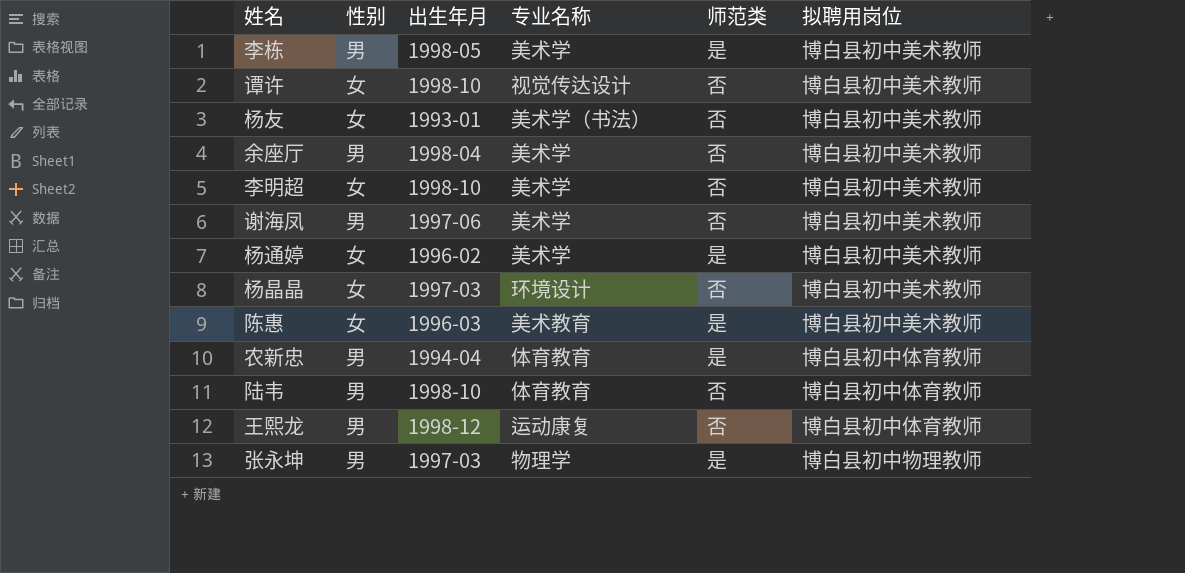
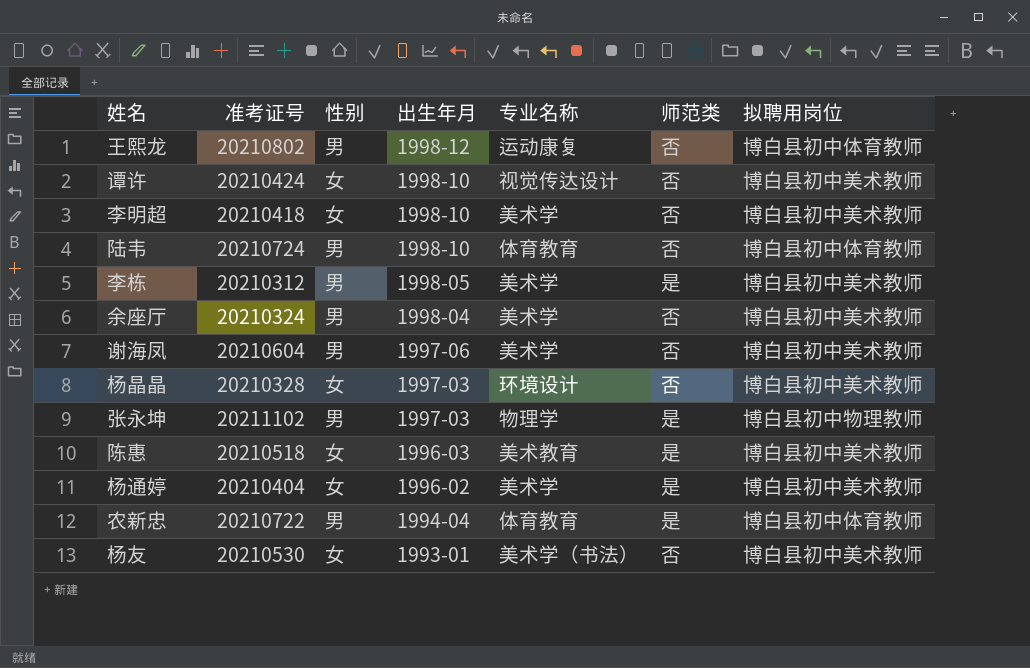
row order: none -> 出生年月 descending
column 准考证号 | position: none -> 2

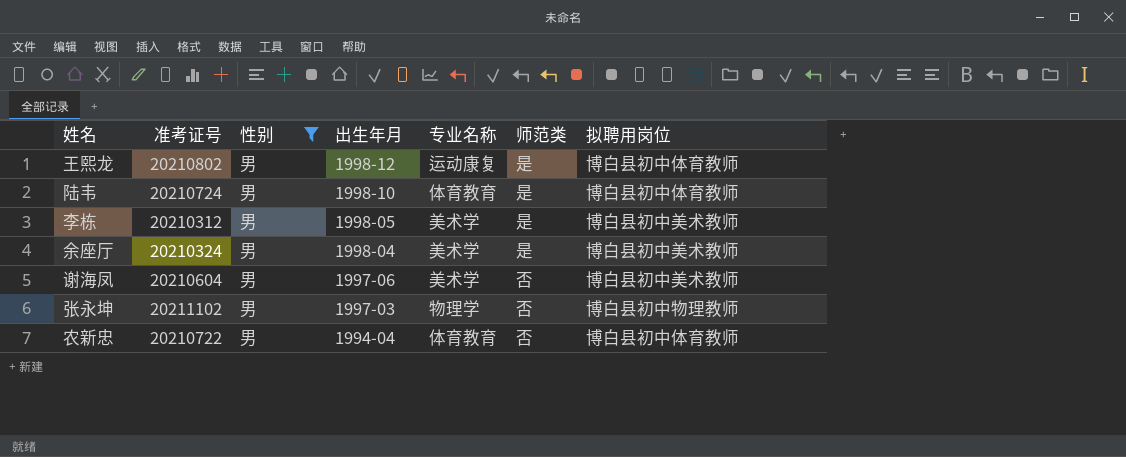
filter: none -> 性别 = 男
王熙龙 | 师范类: 否 -> 是
陆韦 | 师范类: 否 -> 是
余座厅 | 师范类: 否 -> 是
张永坤 | 师范类: 是 -> 否
农新忠 | 师范类: 是 -> 否

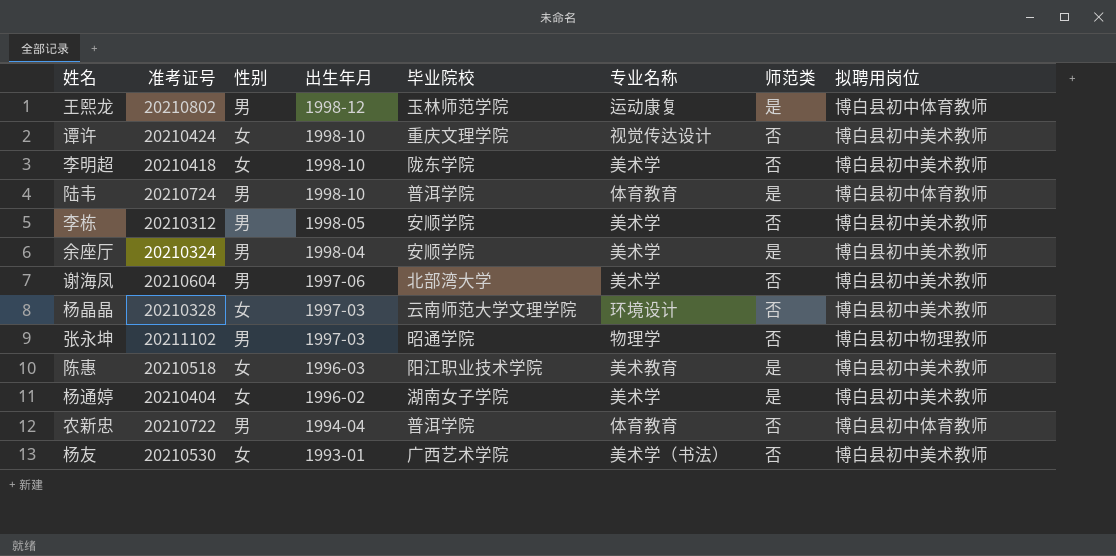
filter: 性别 = 男 -> none
column 毕业院校 | position: none -> 5
李栋 | 师范类: 是 -> 否

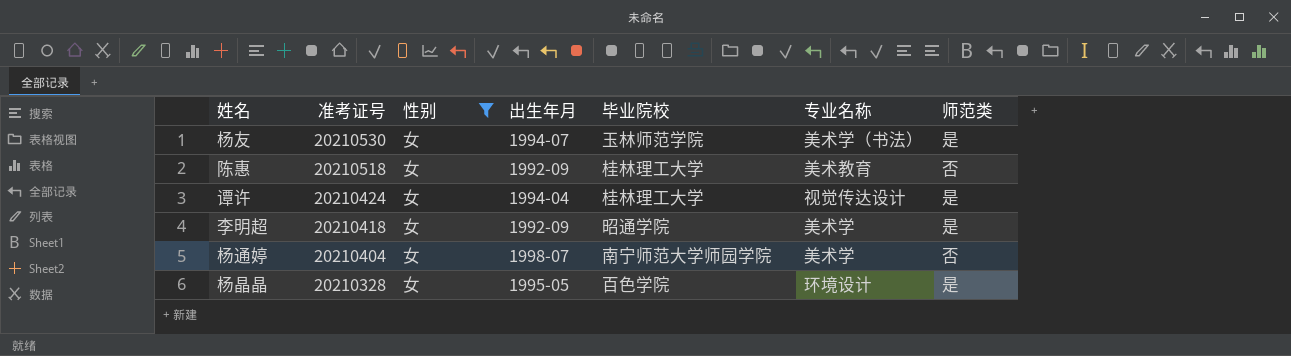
filter: none -> 性别 = 女
row order: 出生年月 descending -> 准考证号 descending
column 拟聘用岗位 | position: 8 -> none
杨友 | 出生年月: 1993-01 -> 1994-07
杨友 | 毕业院校: 广西艺术学院 -> 玉林师范学院
杨友 | 师范类: 否 -> 是
陈惠 | 出生年月: 1996-03 -> 1992-09
陈惠 | 毕业院校: 阳江职业技术学院 -> 桂林理工大学
陈惠 | 师范类: 是 -> 否
谭许 | 出生年月: 1998-10 -> 1994-04
谭许 | 毕业院校: 重庆文理学院 -> 桂林理工大学
谭许 | 师范类: 否 -> 是
李明超 | 出生年月: 1998-10 -> 1992-09
李明超 | 毕业院校: 陇东学院 -> 昭通学院
李明超 | 师范类: 否 -> 是
杨通婷 | 出生年月: 1996-02 -> 1998-07
杨通婷 | 毕业院校: 湖南女子学院 -> 南宁师范大学师园学院
杨通婷 | 师范类: 是 -> 否
杨晶晶 | 出生年月: 1997-03 -> 1995-05
杨晶晶 | 毕业院校: 云南师范大学文理学院 -> 百色学院
杨晶晶 | 师范类: 否 -> 是

